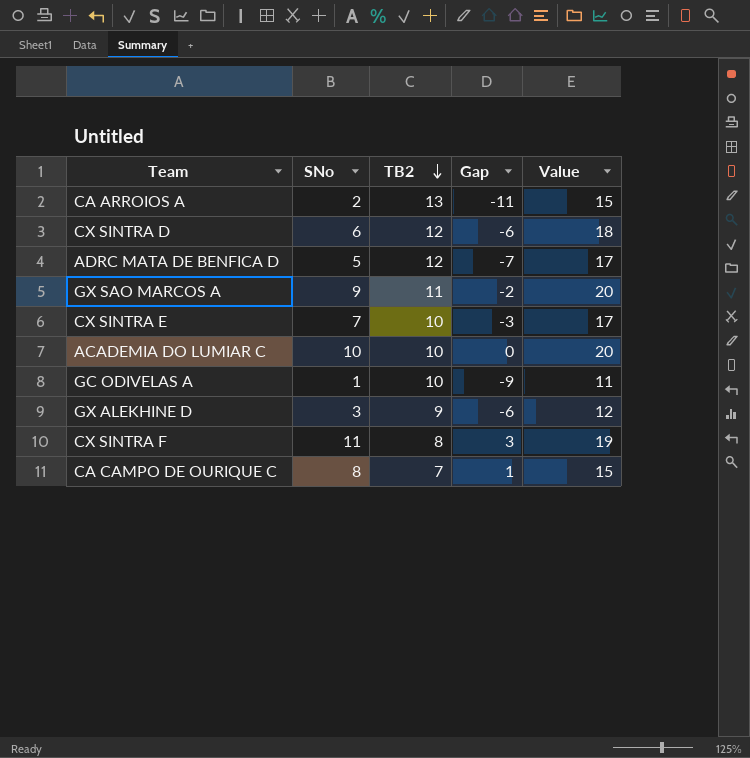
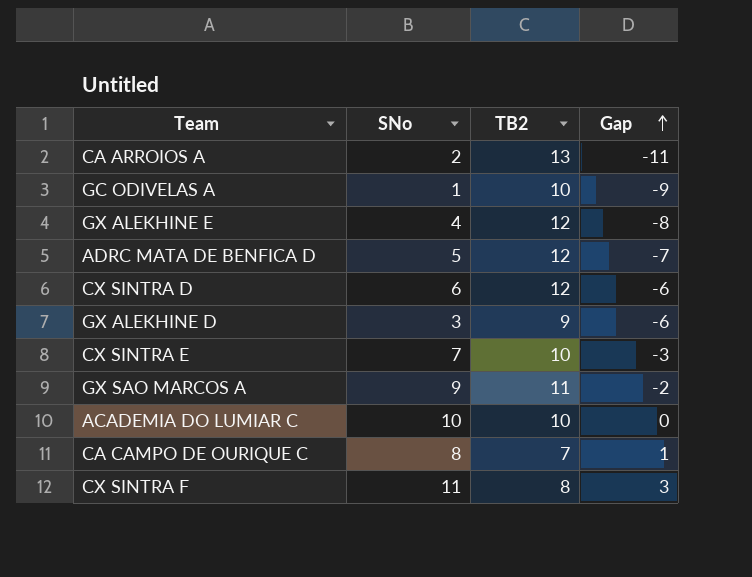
row order: TB2 descending -> Gap ascending
column Value | formula: [SNo] + [TB2] -> none
row GX ALEKHINE E: none -> 4 | 12 | -8

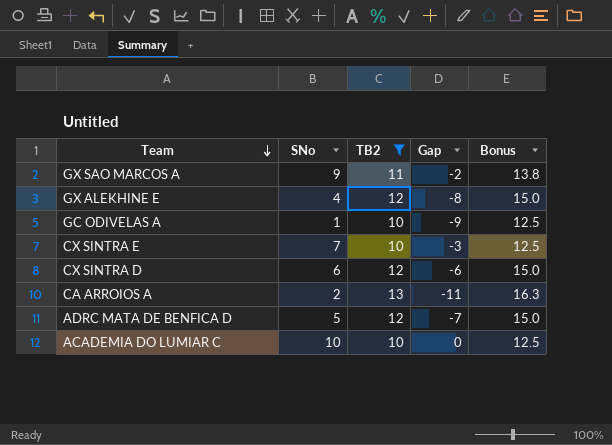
filter: none -> TB2 >= 10
row order: Gap ascending -> Team descending
column Bonus | formula: none -> [TB2] * 1.25

